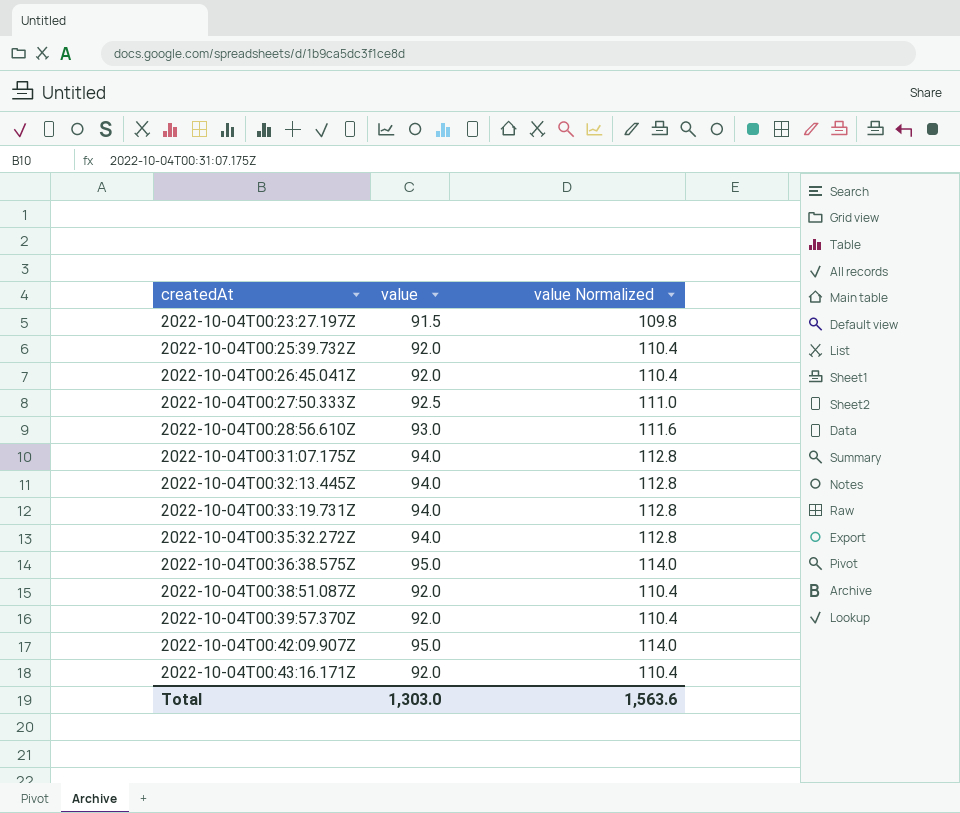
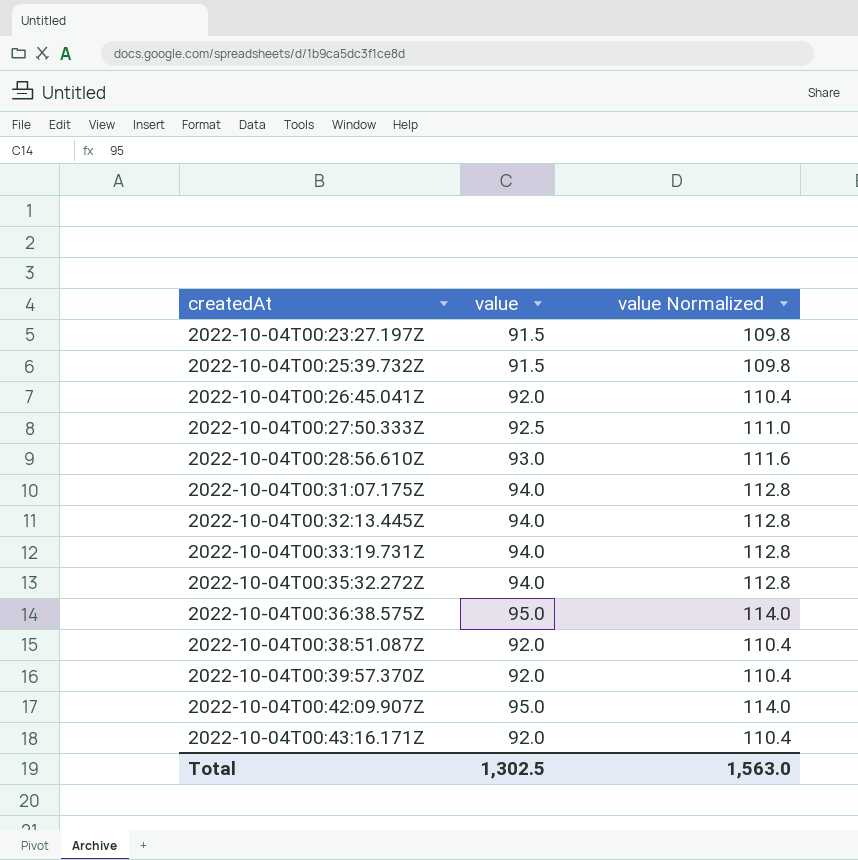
2022-10-04T00:25:39.732Z | value: 92.0 -> 91.5
2022-10-04T00:25:39.732Z | value Normalized: 110.4 -> 109.8
Total | value: 1,303.0 -> 1,302.5
Total | value Normalized: 1,563.6 -> 1,563.0

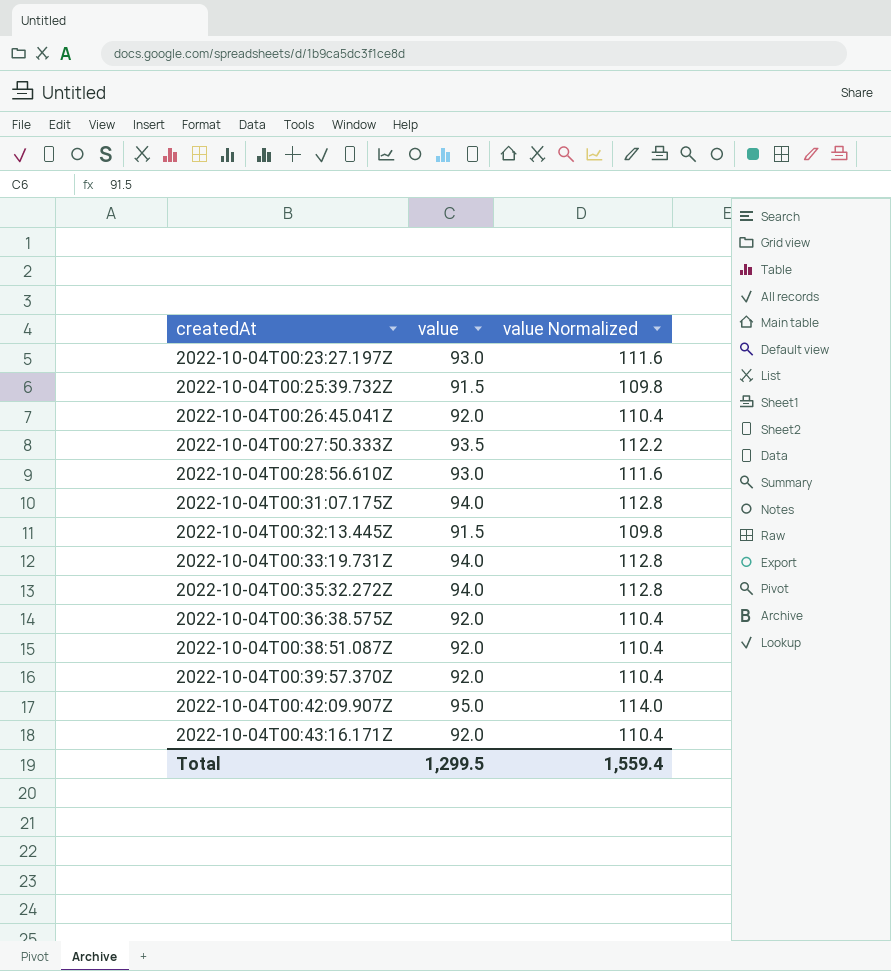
2022-10-04T00:23:27.197Z | value: 91.5 -> 93.0
2022-10-04T00:23:27.197Z | value Normalized: 109.8 -> 111.6
2022-10-04T00:27:50.333Z | value: 92.5 -> 93.5
2022-10-04T00:27:50.333Z | value Normalized: 111.0 -> 112.2
2022-10-04T00:32:13.445Z | value: 94.0 -> 91.5
2022-10-04T00:32:13.445Z | value Normalized: 112.8 -> 109.8
2022-10-04T00:36:38.575Z | value: 95.0 -> 92.0
2022-10-04T00:36:38.575Z | value Normalized: 114.0 -> 110.4
Total | value: 1,302.5 -> 1,299.5
Total | value Normalized: 1,563.0 -> 1,559.4

